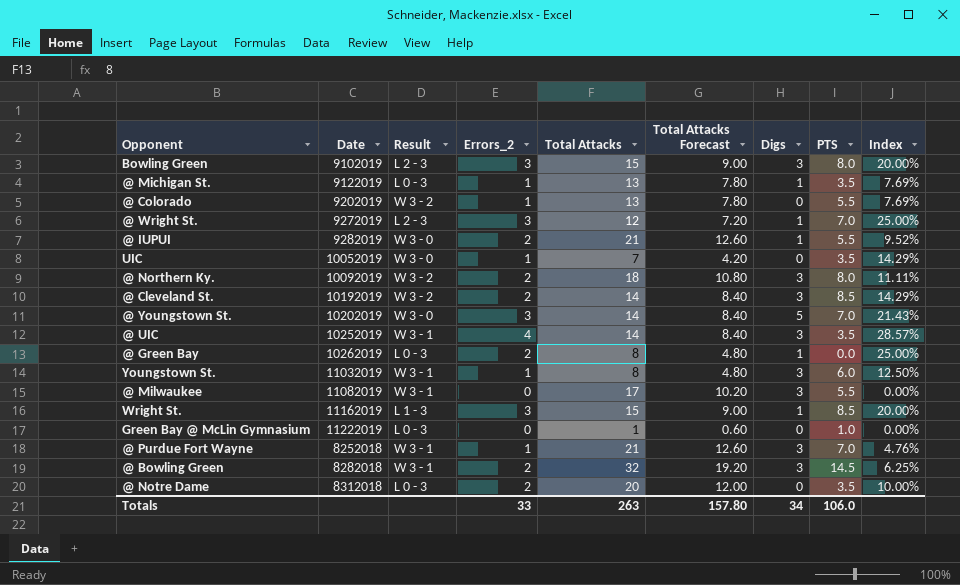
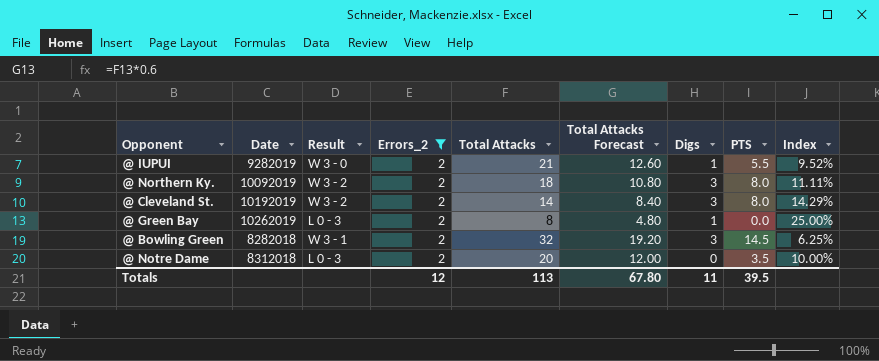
filter: none -> Errors_2 = 2
@ Cleveland St. | PTS: 8.5 -> 8.0
Totals | Errors_2: 33 -> 12
Totals | Total Attacks: 263 -> 113
Totals | Total Attacks Forecast: 157.80 -> 67.80
Totals | Digs: 34 -> 11
Totals | PTS: 106.0 -> 39.5

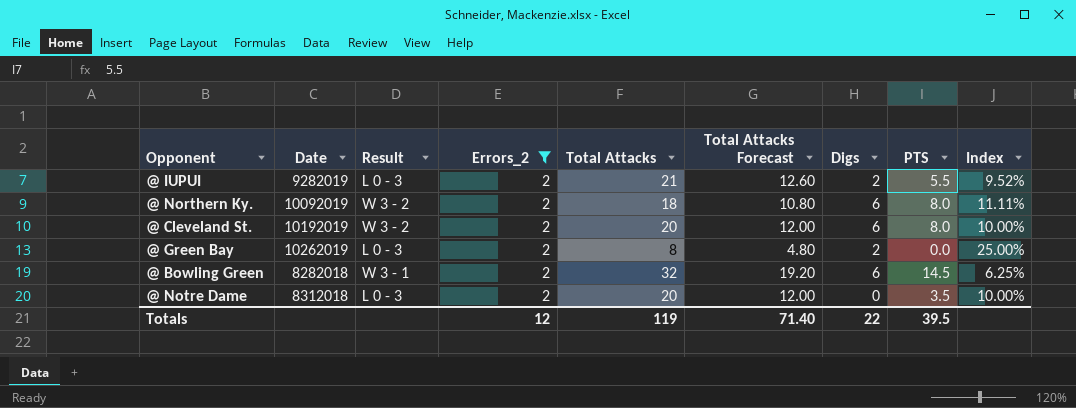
@ IUPUI | Result: W 3 - 0 -> L 0 - 3
@ IUPUI | Digs: 1 -> 2
@ Northern Ky. | Digs: 3 -> 6
@ Cleveland St. | Total Attacks: 14 -> 20
@ Cleveland St. | Total Attacks Forecast: 8.40 -> 12.00
@ Cleveland St. | Digs: 3 -> 6
@ Cleveland St. | Index: 14.29% -> 10.00%
@ Green Bay | Digs: 1 -> 2
@ Bowling Green | Digs: 3 -> 6
Totals | Total Attacks: 113 -> 119
Totals | Total Attacks Forecast: 67.80 -> 71.40
Totals | Digs: 11 -> 22

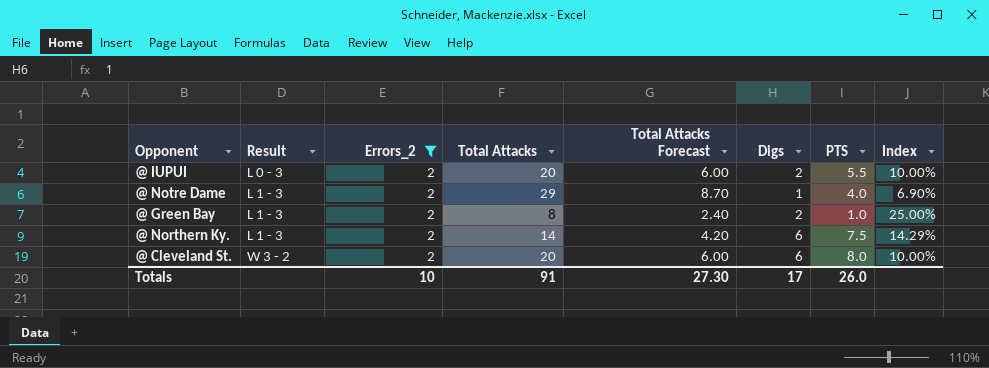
row order: none -> Result ascending
column Date | position: 2 -> none
column Total Attacks Forecast | formula: [Total Attacks] * 0.6 -> [Total Attacks] * 0.3
row @ Bowling Green: 8282018 | W 3 - 1 | 2 | 32 | 19.20 | 6 | 14.5 | 6.25% -> none
@ IUPUI | Total Attacks: 21 -> 20
@ IUPUI | Index: 9.52% -> 10.00%
@ Notre Dame | Result: L 0 - 3 -> L 1 - 3
@ Notre Dame | Total Attacks: 20 -> 29
@ Notre Dame | Digs: 0 -> 1
@ Notre Dame | PTS: 3.5 -> 4.0
@ Notre Dame | Index: 10.00% -> 6.90%
@ Green Bay | Result: L 0 - 3 -> L 1 - 3
@ Green Bay | PTS: 0.0 -> 1.0
@ Northern Ky. | Result: W 3 - 2 -> L 1 - 3
@ Northern Ky. | Total Attacks: 18 -> 14
@ Northern Ky. | PTS: 8.0 -> 7.5
@ Northern Ky. | Index: 11.11% -> 14.29%
Totals | Errors_2: 12 -> 10
Totals | Total Attacks: 119 -> 91
Totals | Total Attacks Forecast: 71.40 -> 27.30
Totals | Digs: 22 -> 17
Totals | PTS: 39.5 -> 26.0

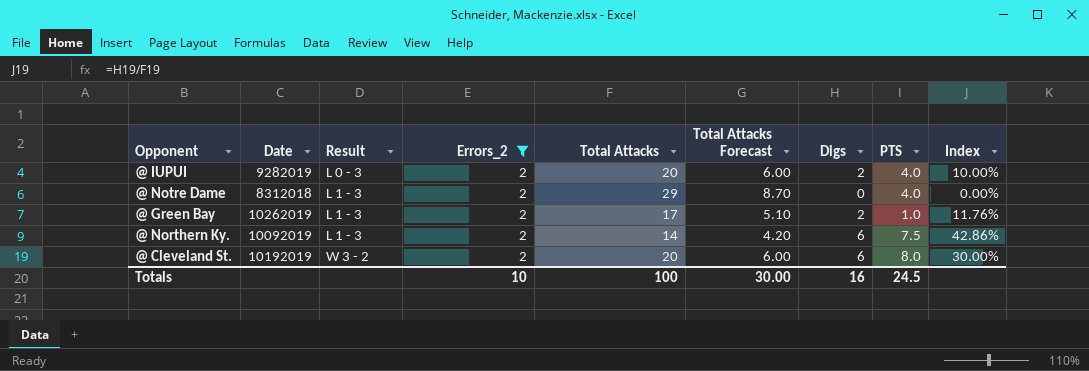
column Date | position: none -> 2
column Index | formula: [Errors_2] / [Total Attacks] -> [Digs] / [Total Attacks]
@ IUPUI | PTS: 5.5 -> 4.0
@ Notre Dame | Digs: 1 -> 0
@ Green Bay | Total Attacks: 8 -> 17
@ Green Bay | Total Attacks Forecast: 2.40 -> 5.10
Totals | Total Attacks: 91 -> 100
Totals | Total Attacks Forecast: 27.30 -> 30.00
Totals | Digs: 17 -> 16
Totals | PTS: 26.0 -> 24.5

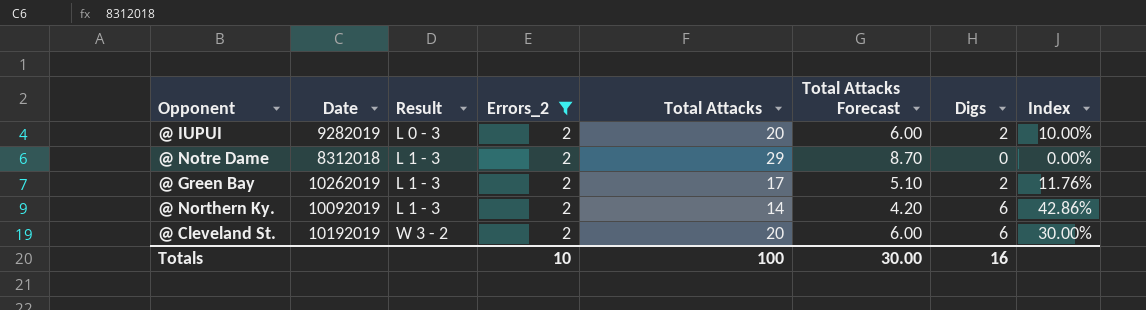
column PTS | position: 8 -> none

